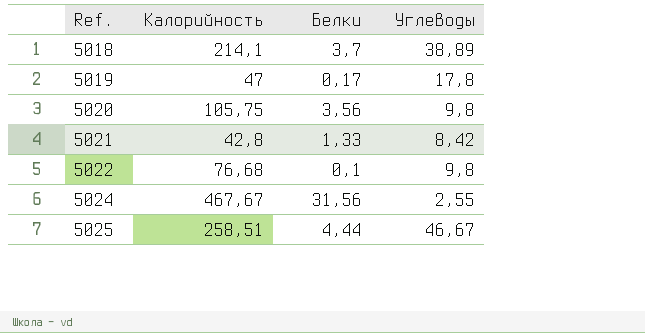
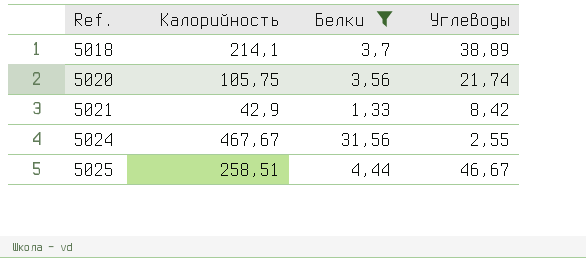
filter: none -> Белки >= 1,33
5020 | Углеводы: 9,8 -> 21,74
5021 | Калорийность: 42,8 -> 42,9

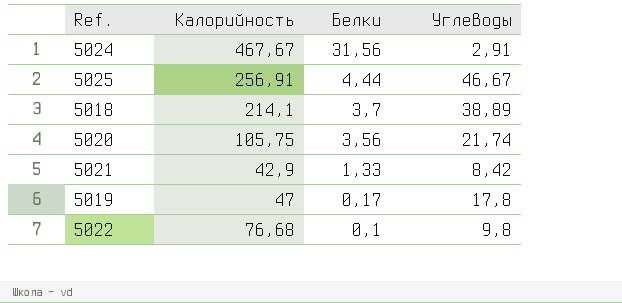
filter: Белки >= 1,33 -> none
row order: Ref. ascending -> Белки descending
5024 | Углеводы: 2,55 -> 2,91
5025 | Калорийность: 258,51 -> 256,91

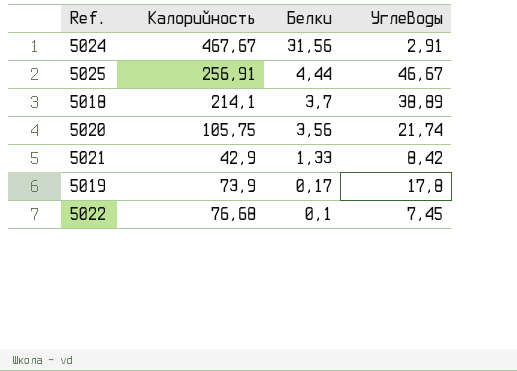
5019 | Калорийность: 47 -> 73,9
5022 | Углеводы: 9,8 -> 7,45

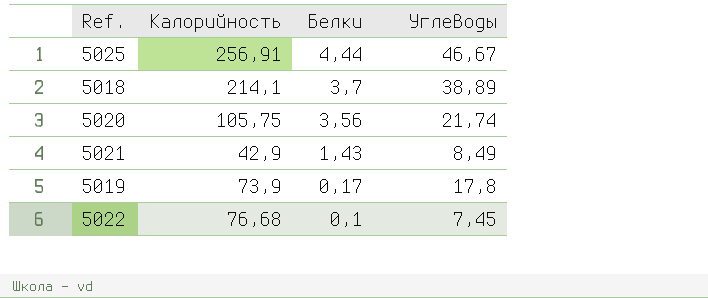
row 5024: 467,67 | 31,56 | 2,91 -> none
5021 | Белки: 1,33 -> 1,43
5021 | Углеводы: 8,42 -> 8,49

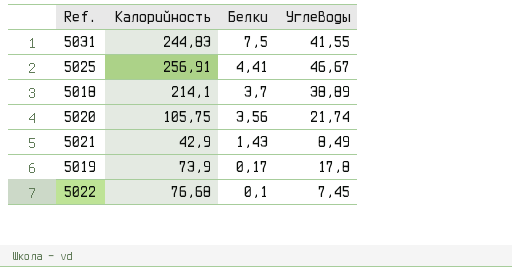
row 5031: none -> 244,83 | 7,5 | 41,55
5025 | Белки: 4,44 -> 4,41

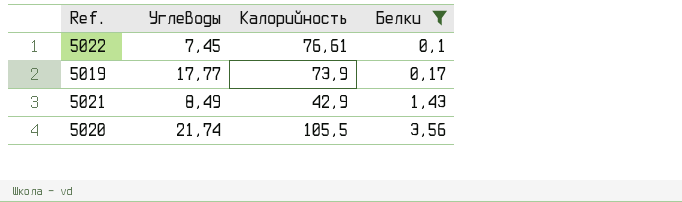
filter: none -> Белки <= 3,56
row order: Белки descending -> Белки ascending
column Углеводы | position: 4 -> 2
5022 | Калорийность: 76,68 -> 76,61
5019 | Углеводы: 17,8 -> 17,77
5020 | Калорийность: 105,75 -> 105,5

